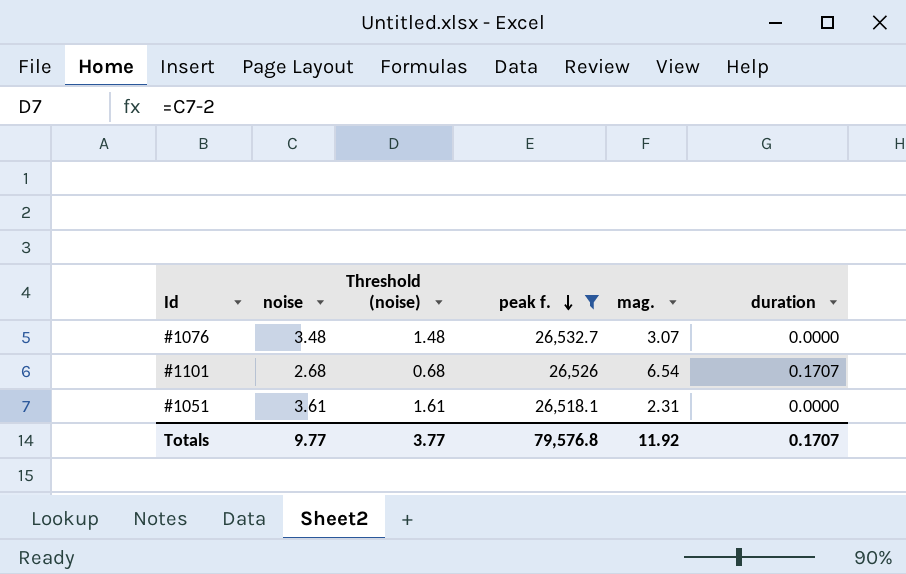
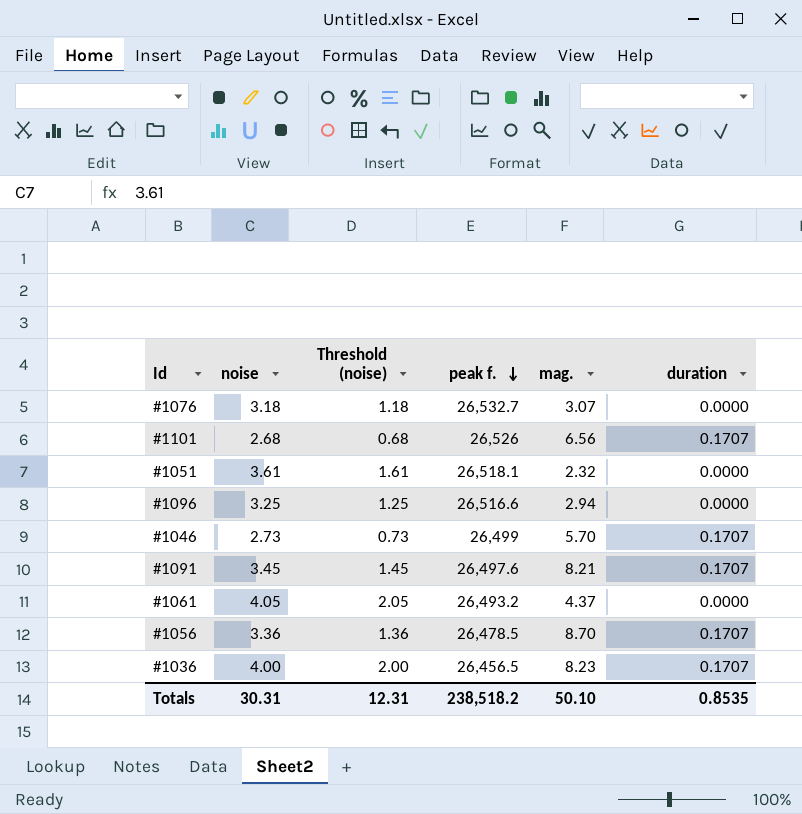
filter: peak f. >= 26,518.1 -> none
#1076 | noise: 3.48 -> 3.18
#1076 | Threshold (noise): 1.48 -> 1.18
#1101 | mag.: 6.54 -> 6.56
#1051 | mag.: 2.31 -> 2.32
Totals | noise: 9.77 -> 30.31
Totals | Threshold (noise): 3.77 -> 12.31
Totals | peak f.: 79,576.8 -> 238,518.2
Totals | mag.: 11.92 -> 50.10
Totals | duration: 0.1707 -> 0.8535

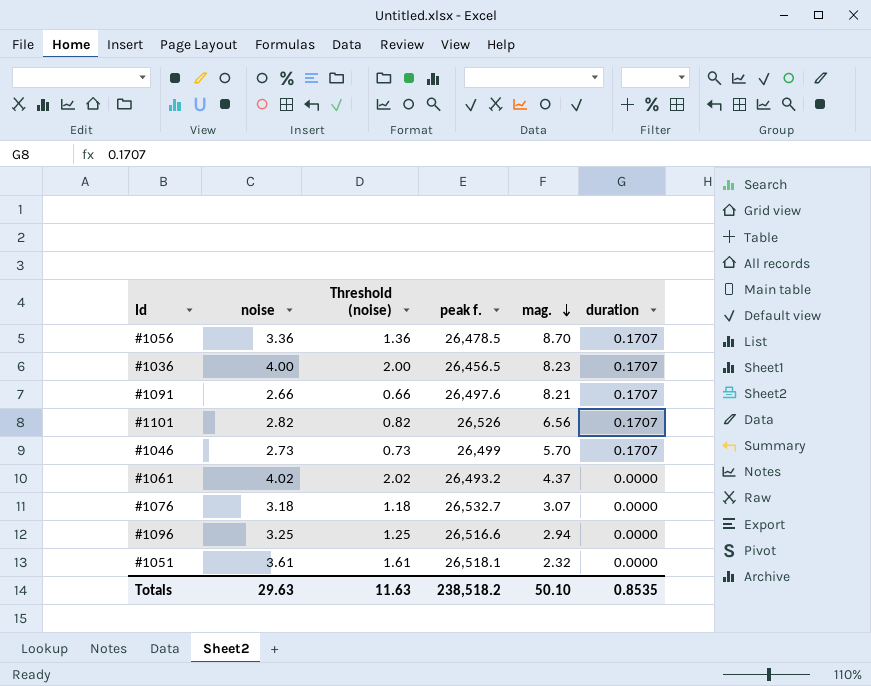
row order: peak f. descending -> mag. descending
#1091 | noise: 3.45 -> 2.66
#1091 | Threshold (noise): 1.45 -> 0.66
#1101 | noise: 2.68 -> 2.82
#1101 | Threshold (noise): 0.68 -> 0.82
#1061 | noise: 4.05 -> 4.02
#1061 | Threshold (noise): 2.05 -> 2.02
Totals | noise: 30.31 -> 29.63
Totals | Threshold (noise): 12.31 -> 11.63

